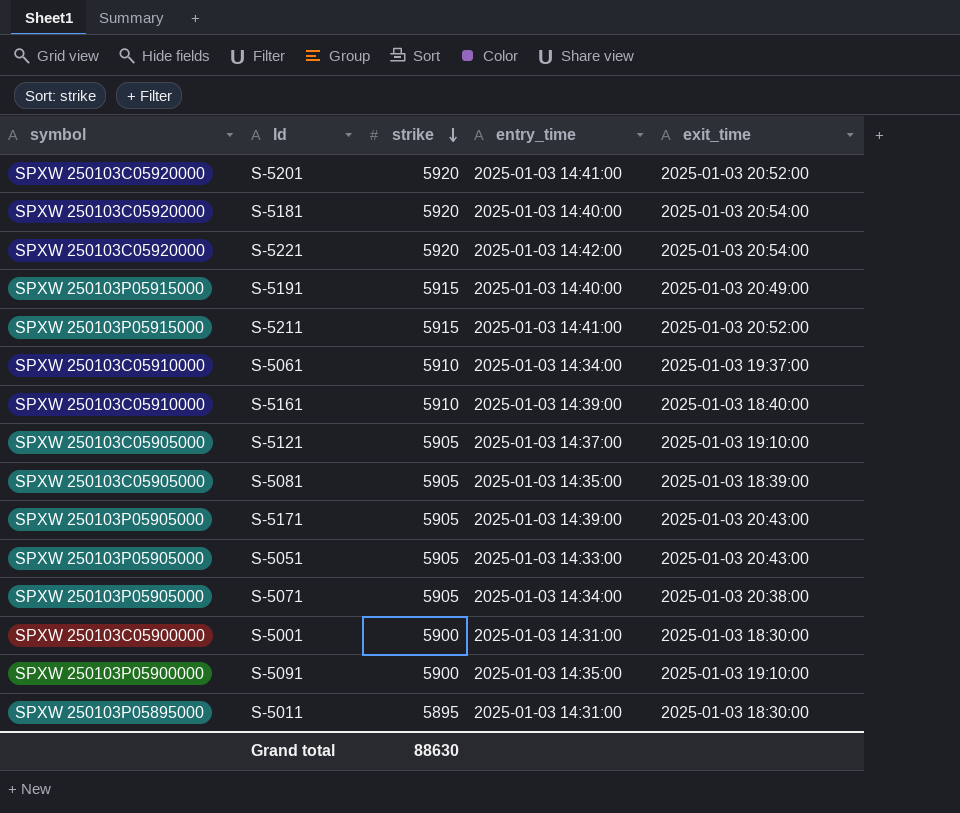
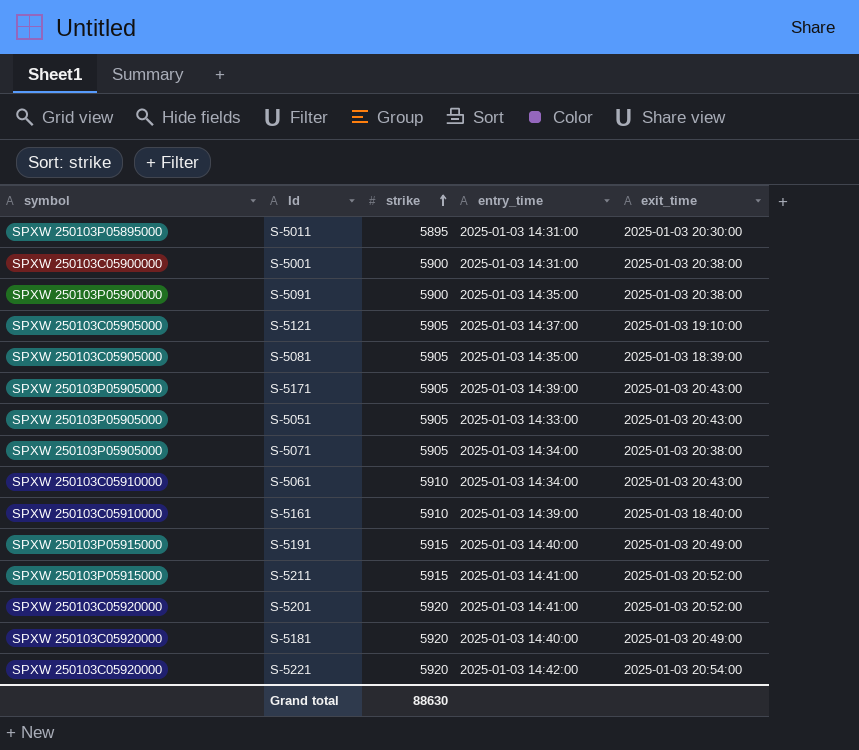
row order: strike descending -> strike ascending
S-5011 | exit_time: 2025-01-03 18:30:00 -> 2025-01-03 20:30:00
S-5001 | exit_time: 2025-01-03 18:30:00 -> 2025-01-03 20:38:00
S-5091 | exit_time: 2025-01-03 19:10:00 -> 2025-01-03 20:38:00
S-5061 | exit_time: 2025-01-03 19:37:00 -> 2025-01-03 20:43:00
S-5181 | exit_time: 2025-01-03 20:54:00 -> 2025-01-03 20:49:00

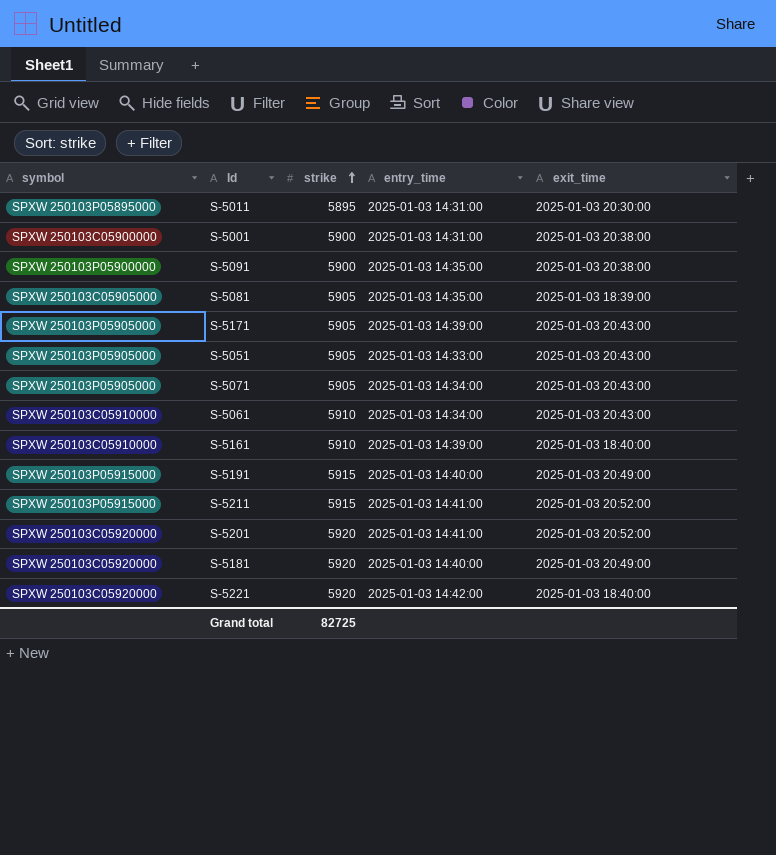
row S-5121: SPXW 250103C05905000 | 5905 | 2025-01-03 14:37:00 | 2025-01-03 19:10:00 -> none
S-5071 | exit_time: 2025-01-03 20:38:00 -> 2025-01-03 20:43:00
S-5221 | exit_time: 2025-01-03 20:54:00 -> 2025-01-03 18:40:00
Grand total | strike: 88630 -> 82725

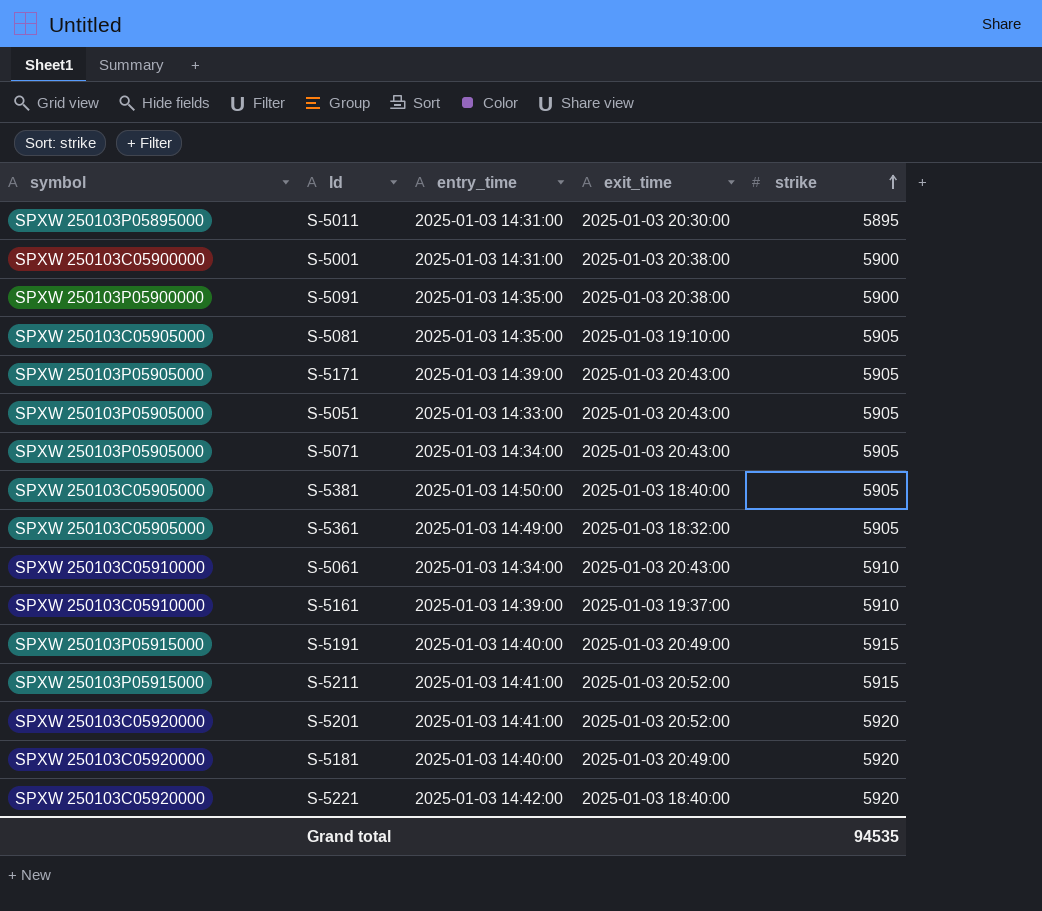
column strike | position: 3 -> 5
S-5081 | exit_time: 2025-01-03 18:39:00 -> 2025-01-03 19:10:00
row S-5381: none -> SPXW 250103C05905000 | 2025-01-03 14:50:00 | 2025-01-03 18:40:00 | 5905
row S-5361: none -> SPXW 250103C05905000 | 2025-01-03 14:49:00 | 2025-01-03 18:32:00 | 5905
S-5161 | exit_time: 2025-01-03 18:40:00 -> 2025-01-03 19:37:00
Grand total | strike: 82725 -> 94535

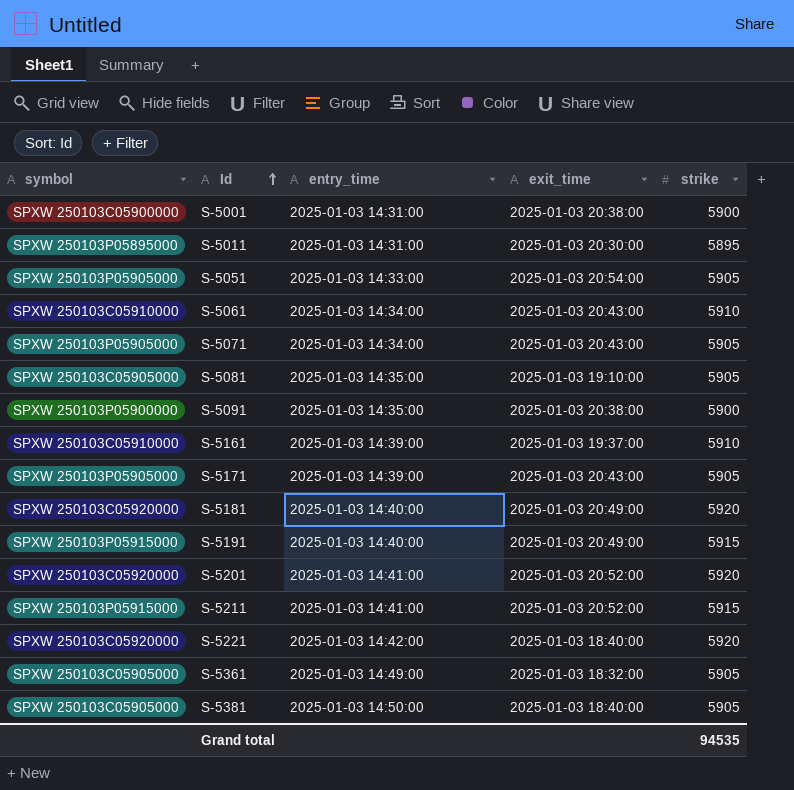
row order: strike ascending -> Id ascending
S-5051 | exit_time: 2025-01-03 20:43:00 -> 2025-01-03 20:54:00

